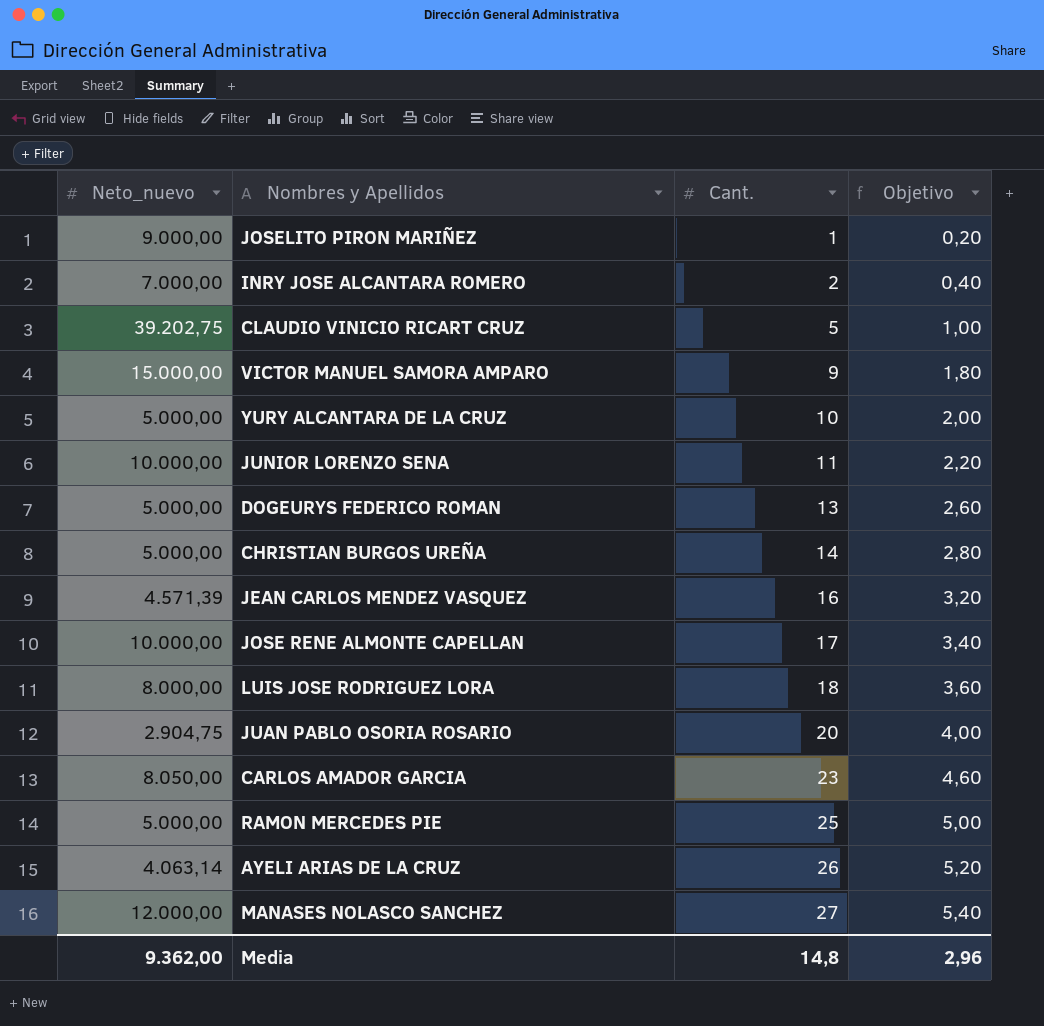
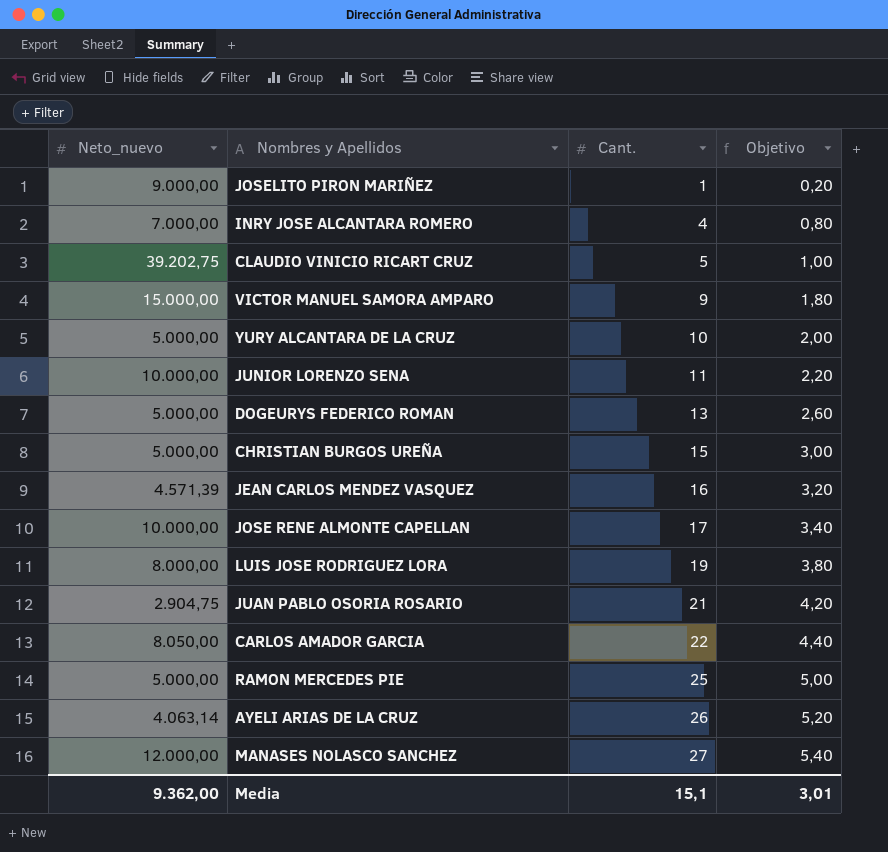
INRY JOSE ALCANTARA ROMERO | Cant.: 2 -> 4
INRY JOSE ALCANTARA ROMERO | Objetivo: 0,40 -> 0,80
CHRISTIAN BURGOS UREÑA | Cant.: 14 -> 15
CHRISTIAN BURGOS UREÑA | Objetivo: 2,80 -> 3,00
LUIS JOSE RODRIGUEZ LORA | Cant.: 18 -> 19
LUIS JOSE RODRIGUEZ LORA | Objetivo: 3,60 -> 3,80
JUAN PABLO OSORIA ROSARIO | Cant.: 20 -> 21
JUAN PABLO OSORIA ROSARIO | Objetivo: 4,00 -> 4,20
CARLOS AMADOR GARCIA | Cant.: 23 -> 22
CARLOS AMADOR GARCIA | Objetivo: 4,60 -> 4,40
Media | Cant.: 14,8 -> 15,1
Media | Objetivo: 2,96 -> 3,01

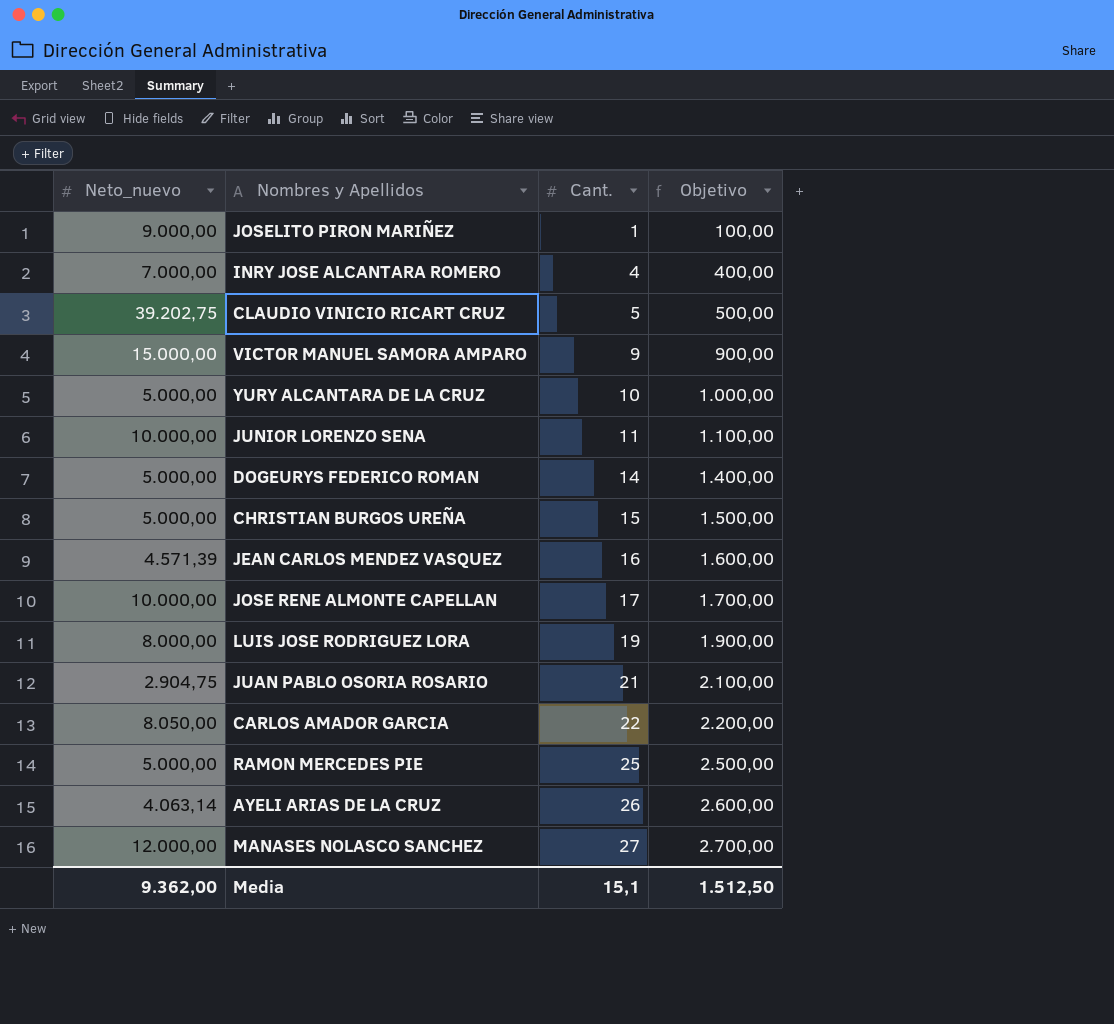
column Objetivo | formula: [Cant.] * 0,2 -> [Cant.] * 100
DOGEURYS FEDERICO ROMAN | Cant.: 13 -> 14
Media | Objetivo: 3,01 -> 1.512,50

